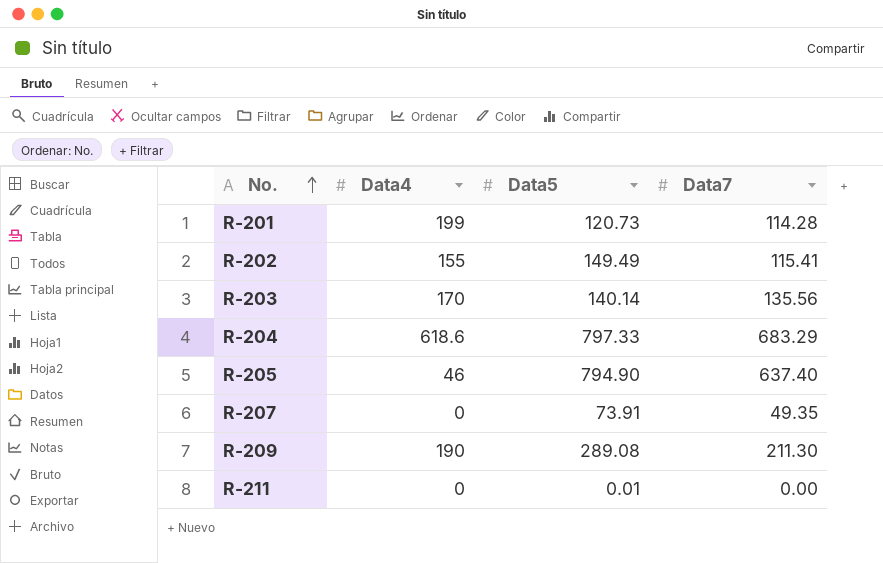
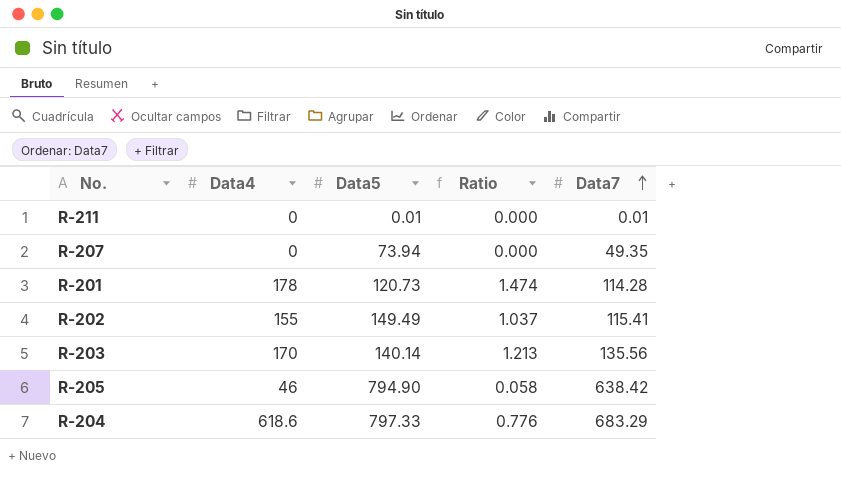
row order: No. ascending -> Data7 ascending
column Ratio | formula: none -> [Data4] / [Data5]
row R-209: 190 | 289.08 | 211.30 -> none
R-211 | Data7: 0.00 -> 0.01
R-207 | Data5: 73.91 -> 73.94
R-201 | Data4: 199 -> 178
R-205 | Data7: 637.40 -> 638.42

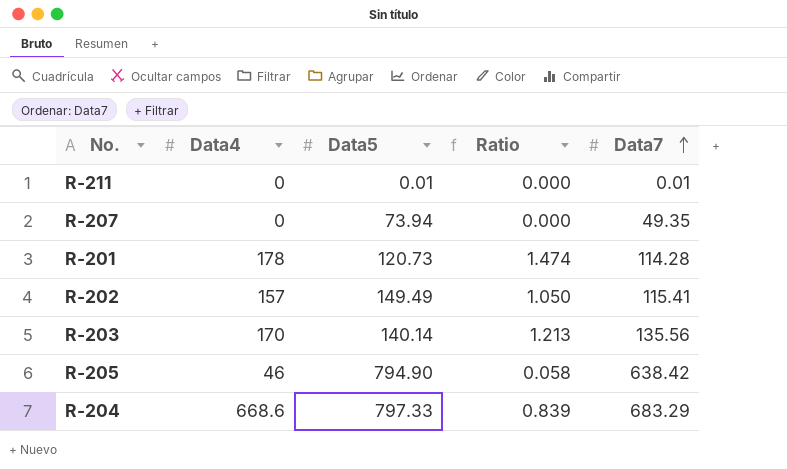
R-202 | Data4: 155 -> 157
R-202 | Ratio: 1.037 -> 1.050
R-204 | Data4: 618.6 -> 668.6
R-204 | Ratio: 0.776 -> 0.839

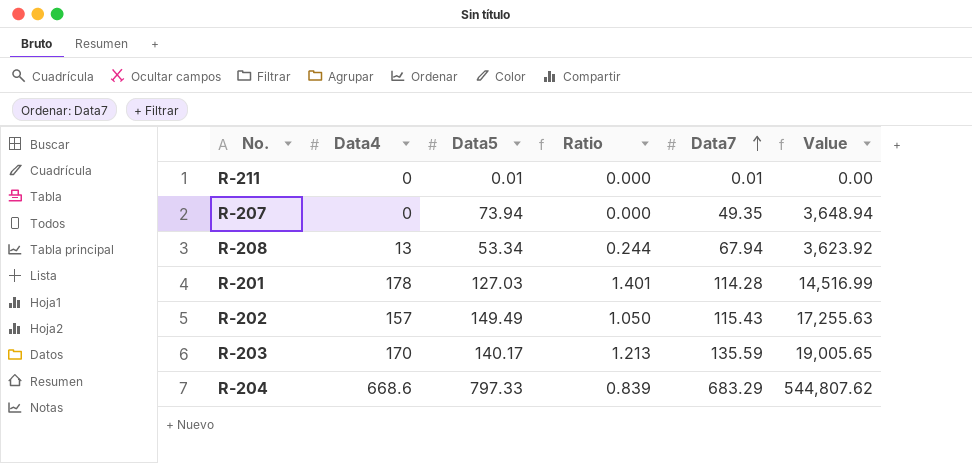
column Value | formula: none -> [Data5] * [Data7]
row R-205: 46 | 794.90 | 0.058 | 638.42 -> none
row R-208: none -> 13 | 53.34 | 0.244 | 67.94 | 3,623.92
R-201 | Data5: 120.73 -> 127.03
R-201 | Ratio: 1.474 -> 1.401
R-202 | Data7: 115.41 -> 115.43
R-203 | Data5: 140.14 -> 140.17
R-203 | Data7: 135.56 -> 135.59

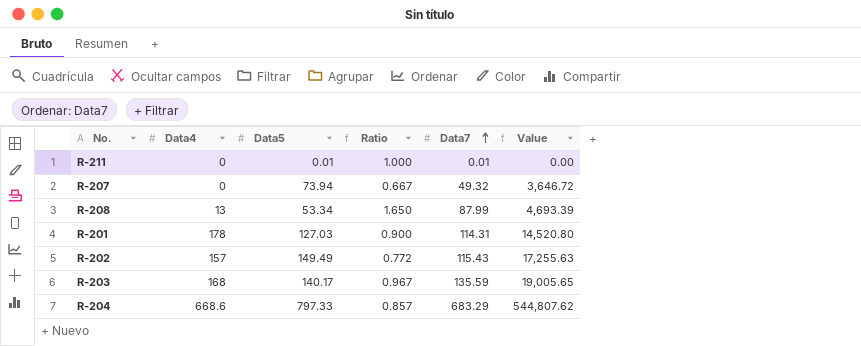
column Ratio | formula: [Data4] / [Data5] -> [Data7] / [Data5]
R-207 | Data7: 49.35 -> 49.32
R-207 | Value: 3,648.94 -> 3,646.72
R-208 | Data7: 67.94 -> 87.99
R-208 | Value: 3,623.92 -> 4,693.39
R-201 | Data7: 114.28 -> 114.31
R-201 | Value: 14,516.99 -> 14,520.80
R-203 | Data4: 170 -> 168

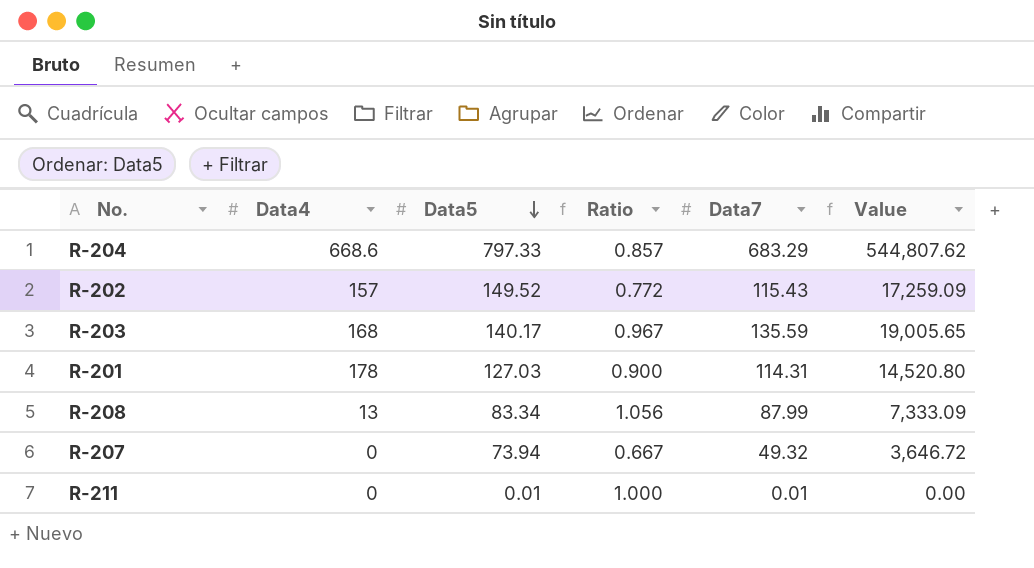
row order: Data7 ascending -> Data5 descending
R-202 | Data5: 149.49 -> 149.52
R-202 | Value: 17,255.63 -> 17,259.09
R-208 | Data5: 53.34 -> 83.34
R-208 | Ratio: 1.650 -> 1.056
R-208 | Value: 4,693.39 -> 7,333.09

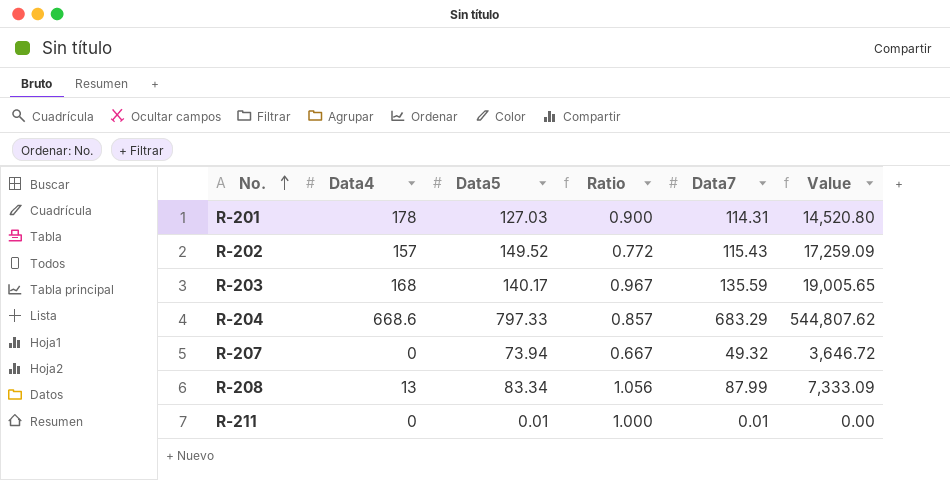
row order: Data5 descending -> No. ascending

